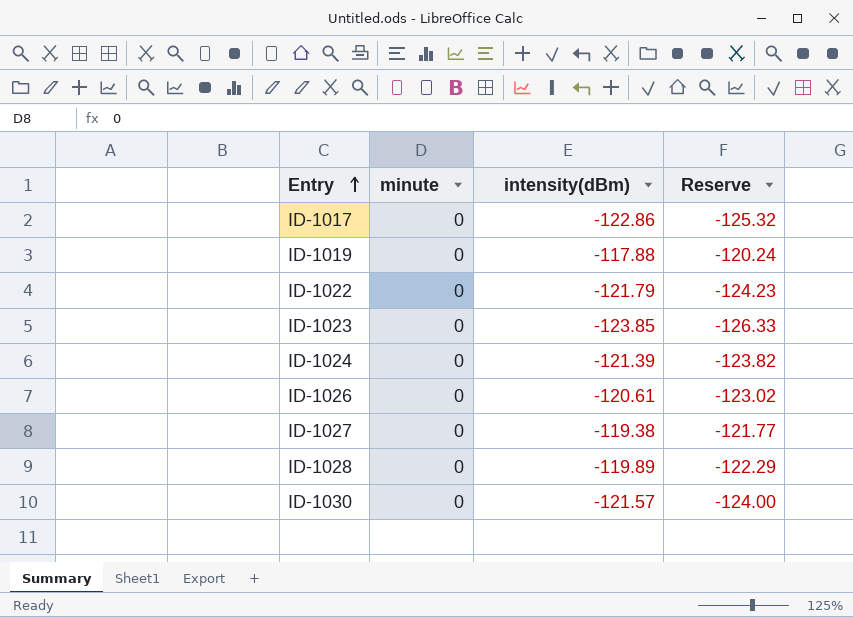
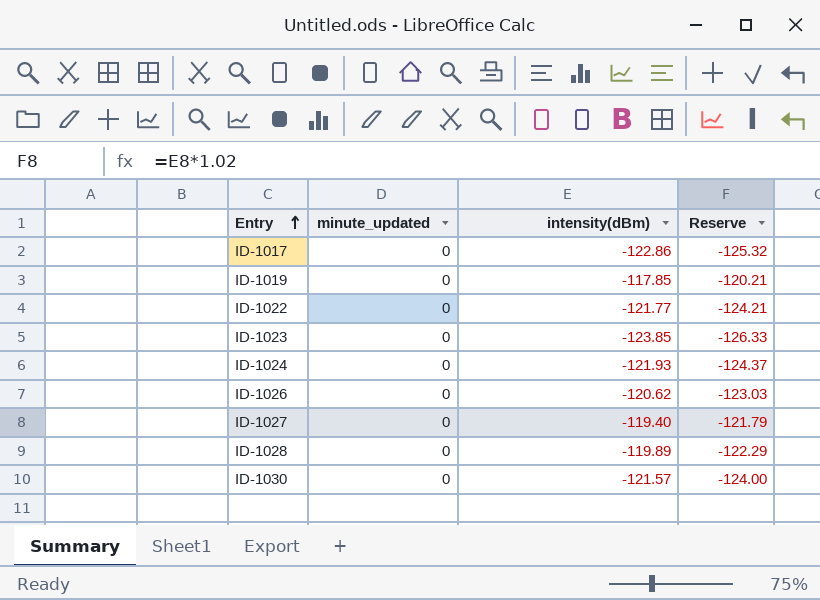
column name: minute -> minute_updated
ID-1019 | intensity(dBm): -117.88 -> -117.85
ID-1019 | Reserve: -120.24 -> -120.21
ID-1022 | intensity(dBm): -121.79 -> -121.77
ID-1022 | Reserve: -124.23 -> -124.21
ID-1024 | intensity(dBm): -121.39 -> -121.93
ID-1024 | Reserve: -123.82 -> -124.37
ID-1026 | intensity(dBm): -120.61 -> -120.62
ID-1026 | Reserve: -123.02 -> -123.03
ID-1027 | intensity(dBm): -119.38 -> -119.40
ID-1027 | Reserve: -121.77 -> -121.79

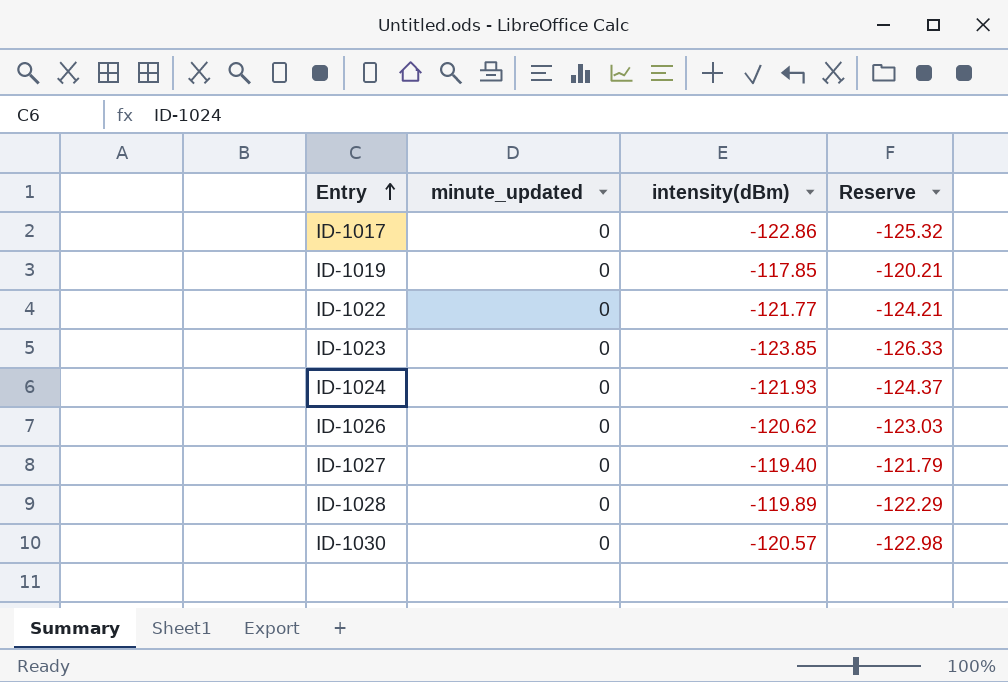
ID-1030 | intensity(dBm): -121.57 -> -120.57
ID-1030 | Reserve: -124.00 -> -122.98

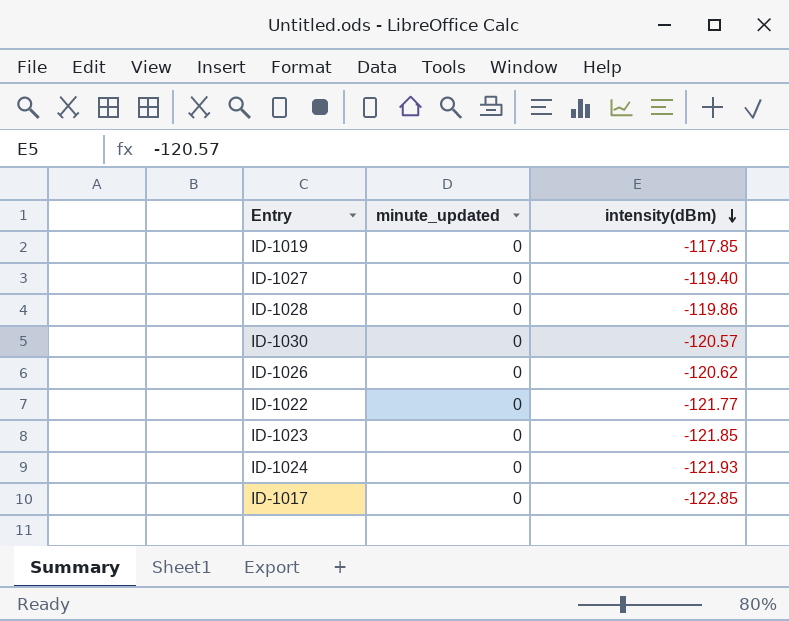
row order: Entry ascending -> intensity(dBm) descending
column Reserve | formula: [intensity(dBm)] * 1.02 -> none
ID-1028 | intensity(dBm): -119.89 -> -119.86
ID-1023 | intensity(dBm): -123.85 -> -121.85
ID-1017 | intensity(dBm): -122.86 -> -122.85

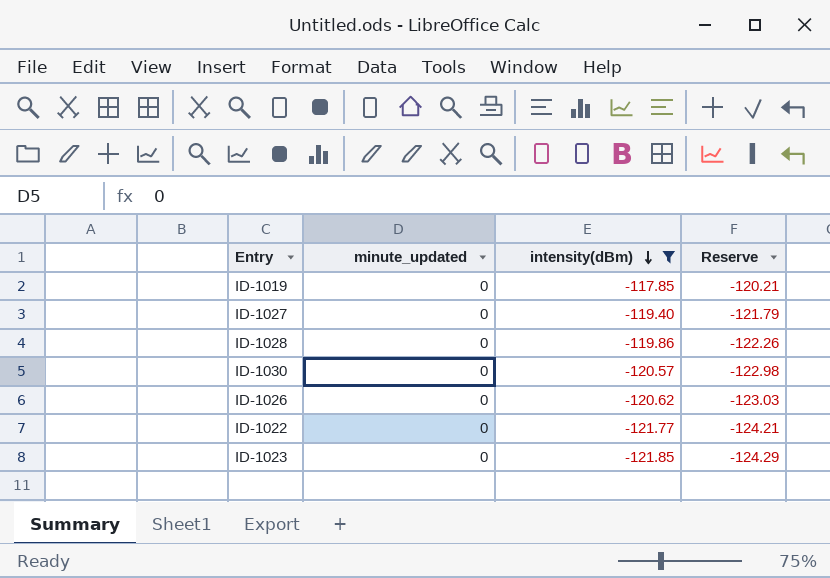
filter: none -> intensity(dBm) >= -121.85
column Reserve | formula: none -> [intensity(dBm)] * 1.02

